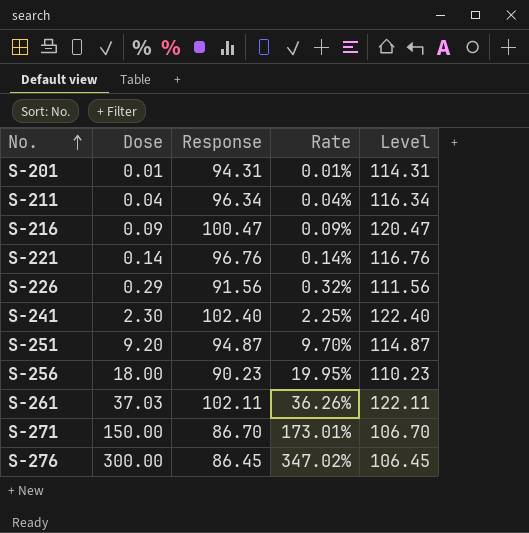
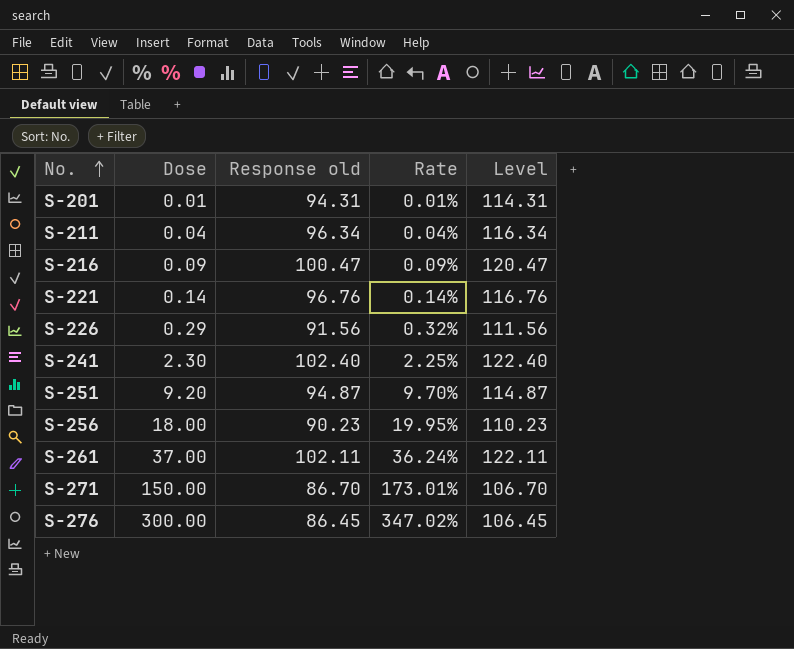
column name: Response -> Response old
S-261 | Dose: 37.03 -> 37.00
S-261 | Rate: 36.26% -> 36.24%

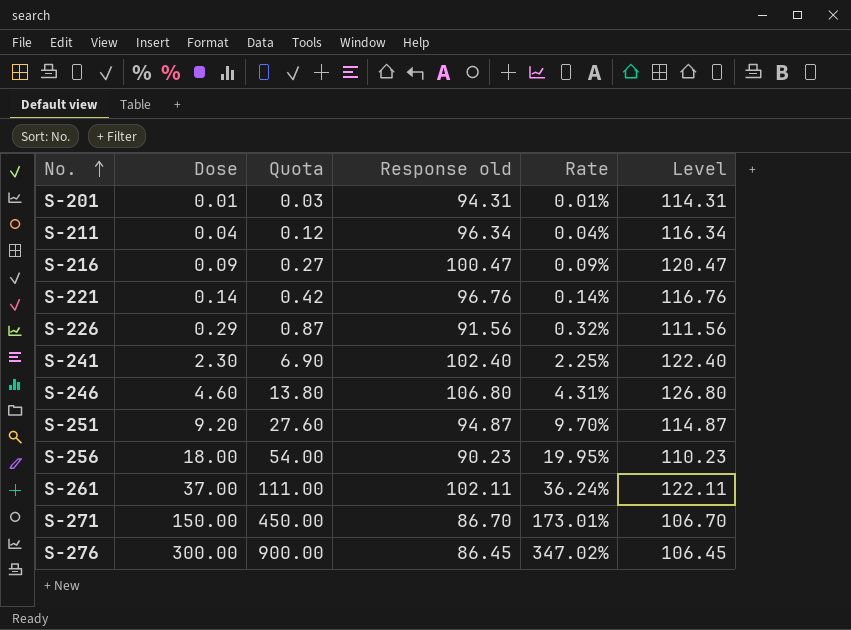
column Quota | formula: none -> [Dose] * 3
row S-246: none -> 4.60 | 13.80 | 106.80 | 4.31% | 126.80

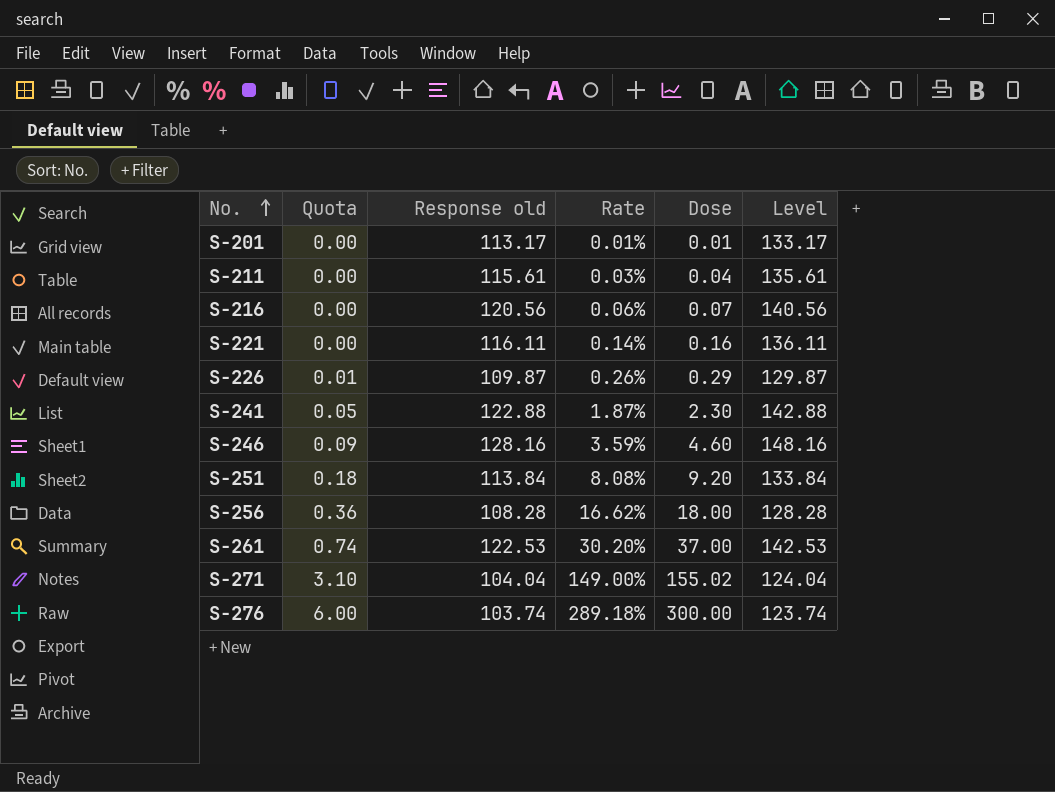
column Quota | formula: [Dose] * 3 -> [Dose] * 0.02
column Dose | position: 2 -> 5
S-201 | Response old: 94.31 -> 113.17
S-201 | Level: 114.31 -> 133.17
S-211 | Response old: 96.34 -> 115.61
S-211 | Rate: 0.04% -> 0.03%
S-211 | Level: 116.34 -> 135.61
S-216 | Response old: 100.47 -> 120.56
S-216 | Rate: 0.09% -> 0.06%
S-216 | Dose: 0.09 -> 0.07
S-216 | Level: 120.47 -> 140.56
S-221 | Response old: 96.76 -> 116.11
S-221 | Dose: 0.14 -> 0.16
S-221 | Level: 116.76 -> 136.11
S-226 | Response old: 91.56 -> 109.87
S-226 | Rate: 0.32% -> 0.26%
S-226 | Level: 111.56 -> 129.87
S-241 | Response old: 102.40 -> 122.88
S-241 | Rate: 2.25% -> 1.87%
S-241 | Level: 122.40 -> 142.88
S-246 | Response old: 106.80 -> 128.16
S-246 | Rate: 4.31% -> 3.59%
S-246 | Level: 126.80 -> 148.16
S-251 | Response old: 94.87 -> 113.84
S-251 | Rate: 9.70% -> 8.08%
S-251 | Level: 114.87 -> 133.84
S-256 | Response old: 90.23 -> 108.28
S-256 | Rate: 19.95% -> 16.62%
S-256 | Level: 110.23 -> 128.28
S-261 | Response old: 102.11 -> 122.53
S-261 | Rate: 36.24% -> 30.20%
S-261 | Level: 122.11 -> 142.53
S-271 | Response old: 86.70 -> 104.04
S-271 | Rate: 173.01% -> 149.00%
S-271 | Dose: 150.00 -> 155.02
S-271 | Level: 106.70 -> 124.04
S-276 | Response old: 86.45 -> 103.74
S-276 | Rate: 347.02% -> 289.18%
S-276 | Level: 106.45 -> 123.74

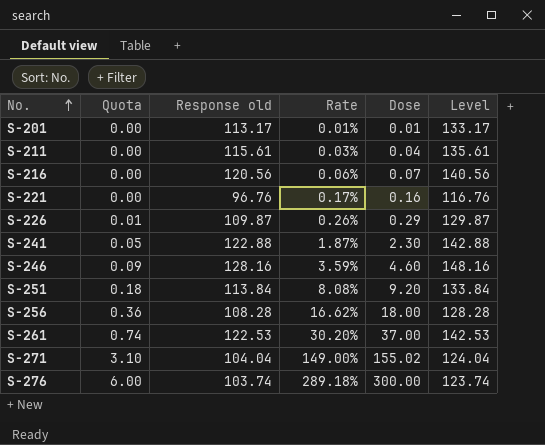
S-221 | Response old: 116.11 -> 96.76
S-221 | Rate: 0.14% -> 0.17%
S-221 | Level: 136.11 -> 116.76

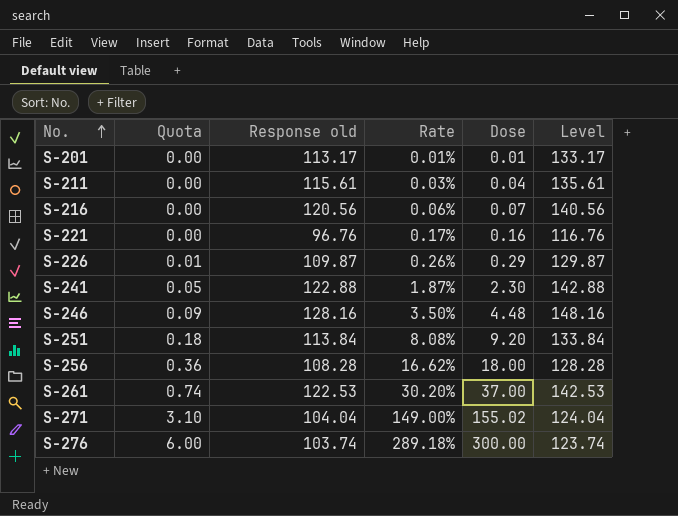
S-246 | Rate: 3.59% -> 3.50%
S-246 | Dose: 4.60 -> 4.48

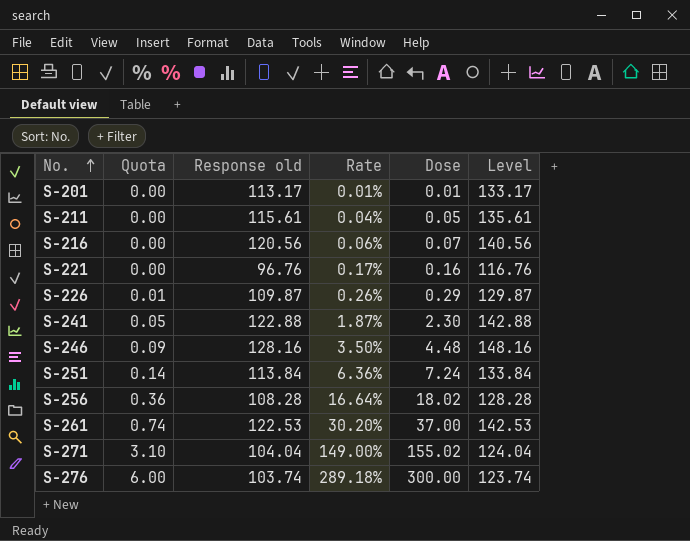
S-211 | Rate: 0.03% -> 0.04%
S-211 | Dose: 0.04 -> 0.05
S-251 | Quota: 0.18 -> 0.14
S-251 | Rate: 8.08% -> 6.36%
S-251 | Dose: 9.20 -> 7.24
S-256 | Rate: 16.62% -> 16.64%
S-256 | Dose: 18.00 -> 18.02

